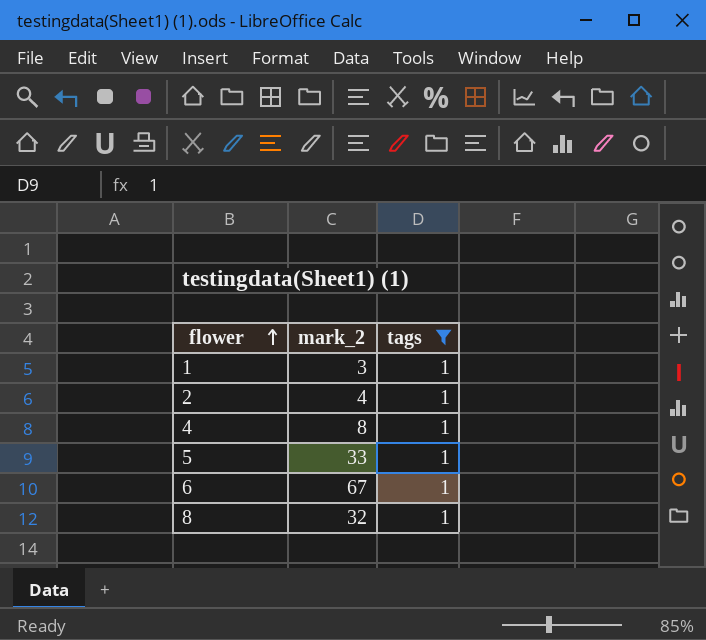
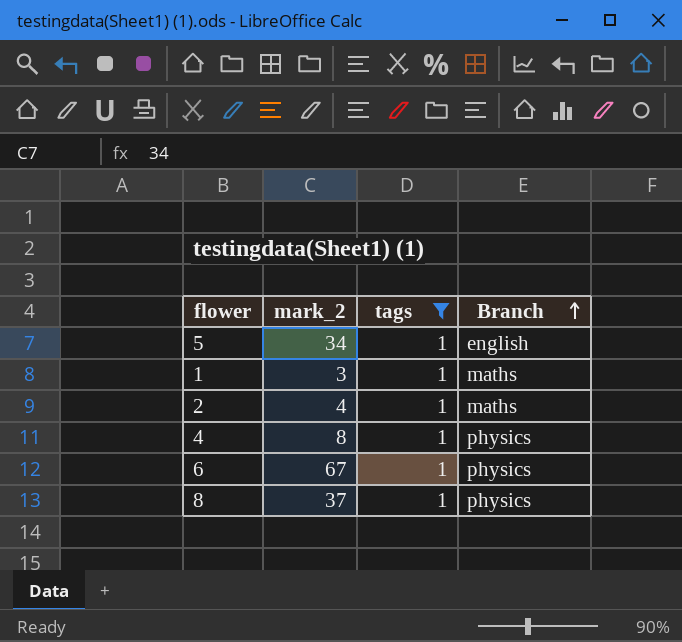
row order: flower ascending -> Branch ascending
column Branch | position: none -> 4
5 | mark_2: 33 -> 34
8 | mark_2: 32 -> 37

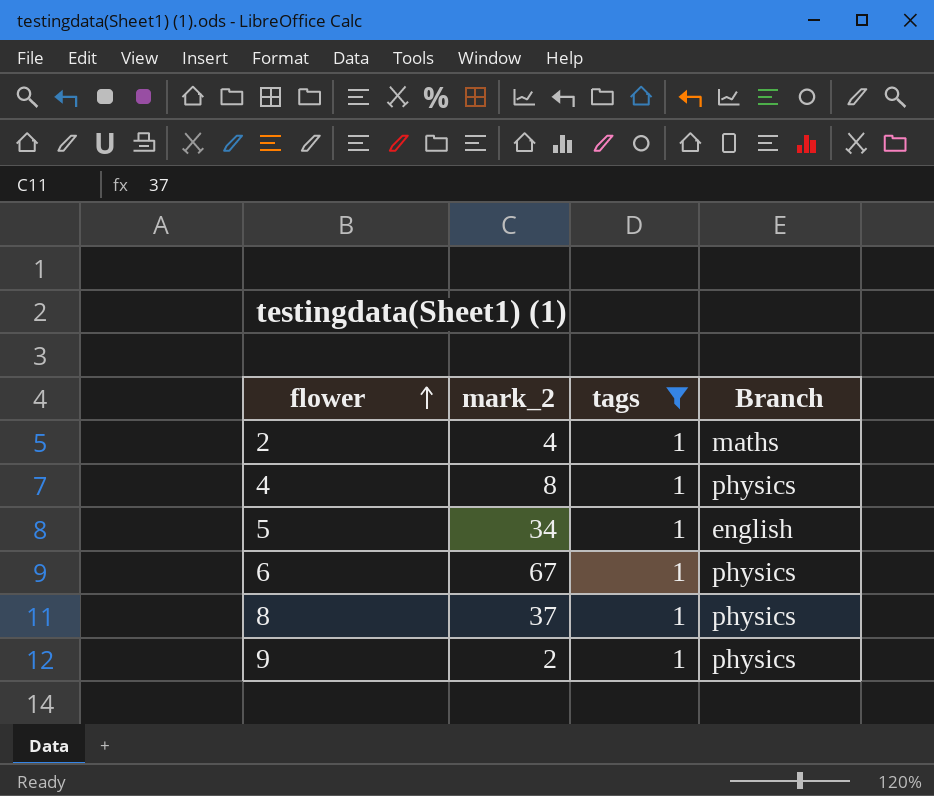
row order: Branch ascending -> flower ascending
row 1: 3 | 1 | maths -> none
row 9: none -> 2 | 1 | physics

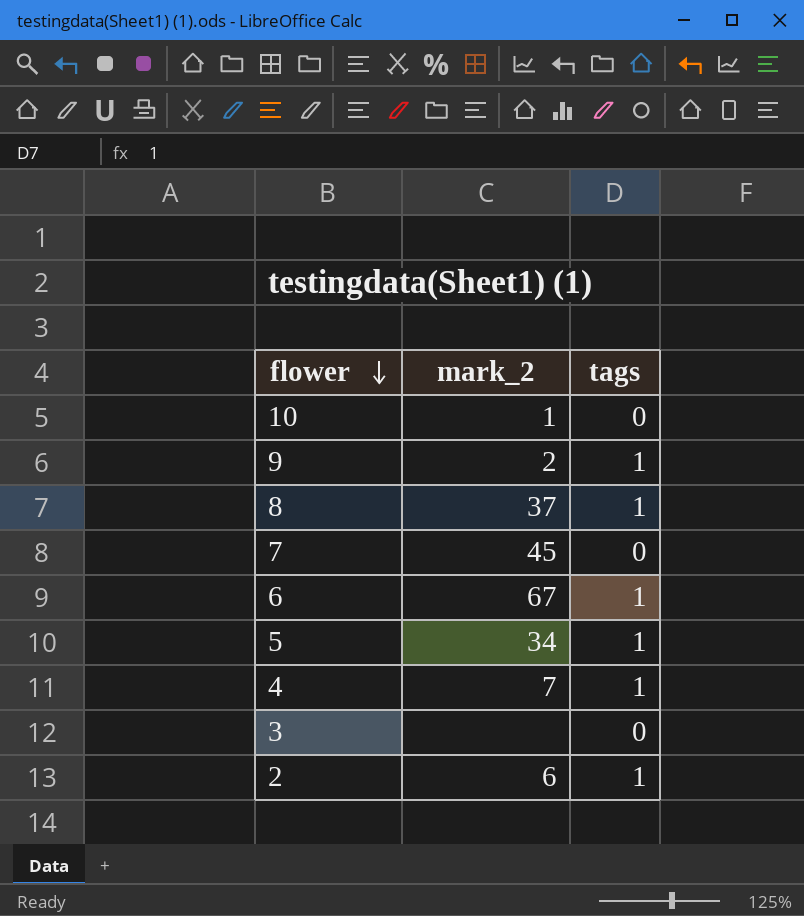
filter: tags = 1 -> none
row order: flower ascending -> flower descending
column Branch | position: 4 -> none
4 | mark_2: 8 -> 7
2 | mark_2: 4 -> 6

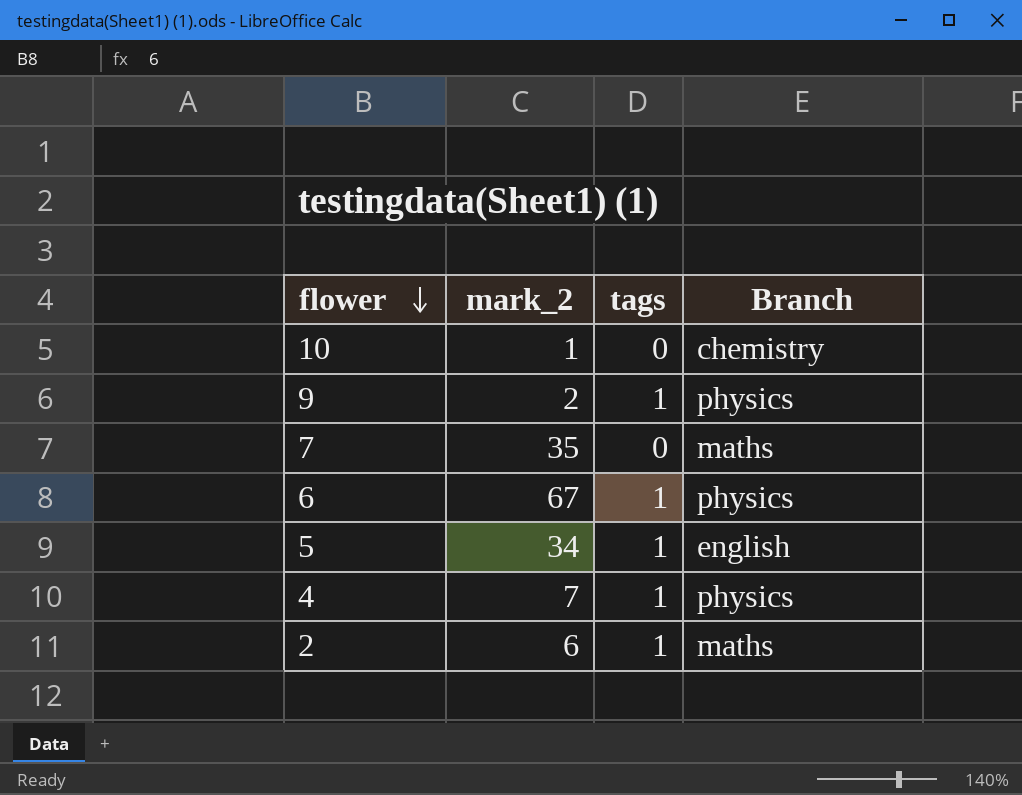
column Branch | position: none -> 4
row 8: 37 | 1 -> none
row 3: none | 0 -> none
7 | mark_2: 45 -> 35

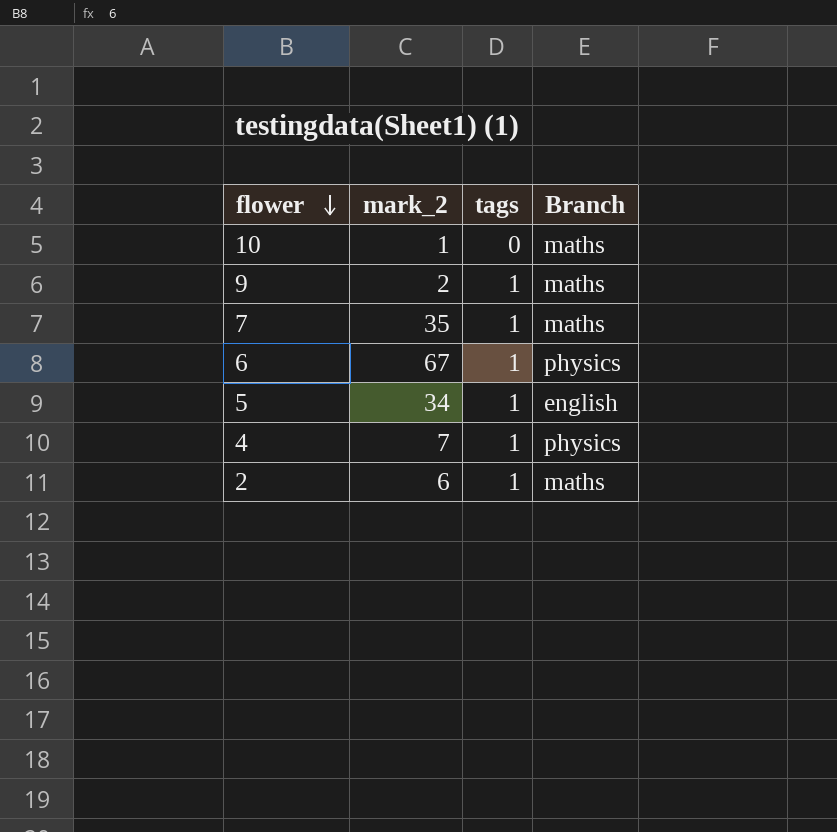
10 | Branch: chemistry -> maths
9 | Branch: physics -> maths
7 | tags: 0 -> 1

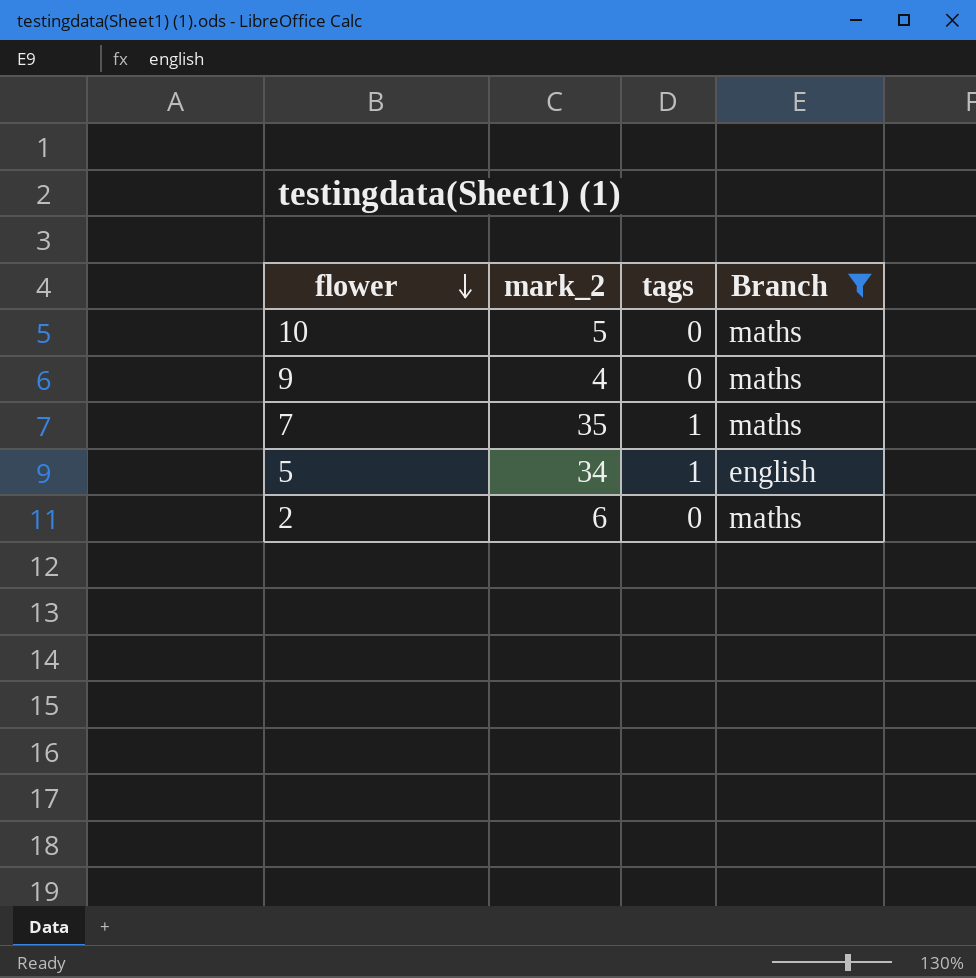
filter: none -> Branch != physics
10 | mark_2: 1 -> 5
9 | mark_2: 2 -> 4
9 | tags: 1 -> 0
2 | tags: 1 -> 0

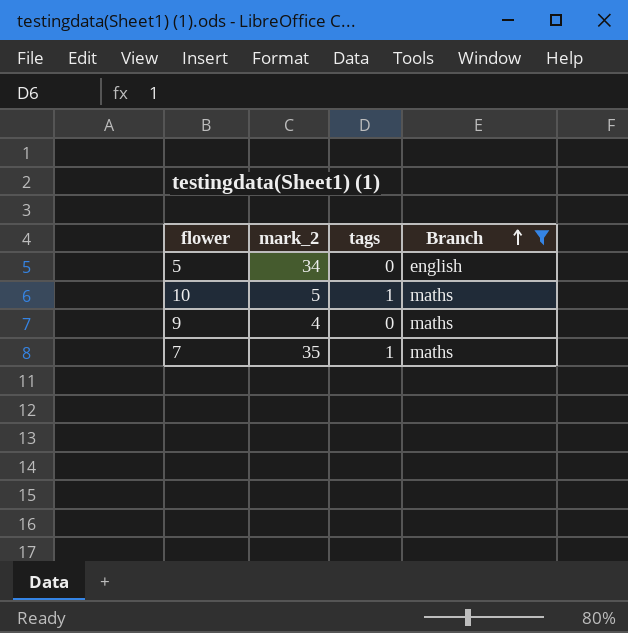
row order: flower descending -> Branch ascending
row 2: 6 | 0 | maths -> none
5 | tags: 1 -> 0
10 | tags: 0 -> 1

